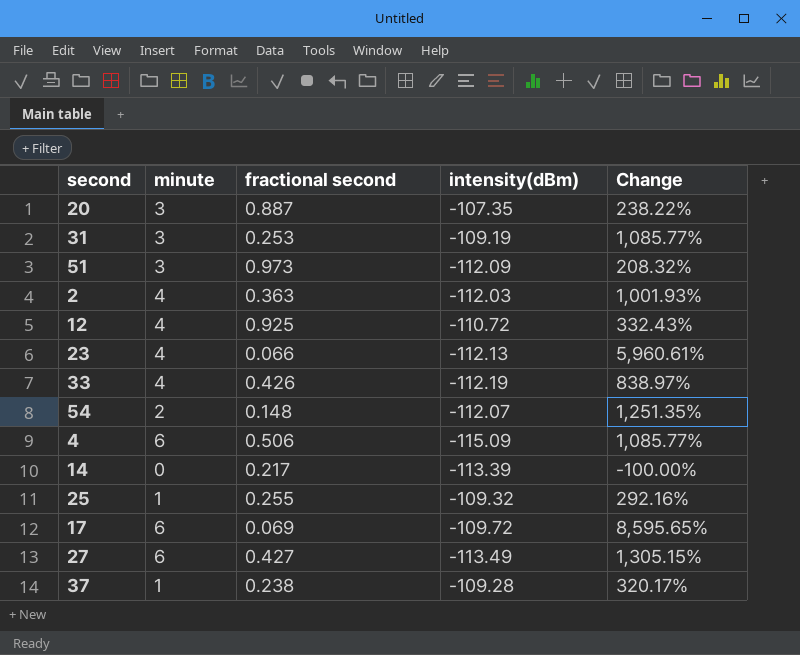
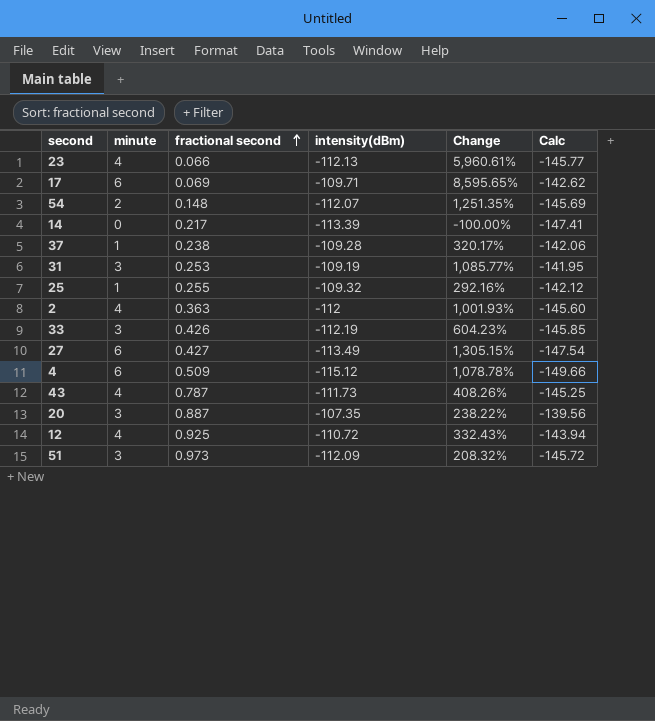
row order: none -> fractional second ascending
column Calc | formula: none -> [intensity(dBm)] * 1.3
17 | intensity(dBm): -109.72 -> -109.71
2 | intensity(dBm): -112.03 -> -112
33 | minute: 4 -> 3
33 | Change: 838.97% -> 604.23%
4 | fractional second: 0.506 -> 0.509
4 | intensity(dBm): -115.09 -> -115.12
4 | Change: 1,085.77% -> 1,078.78%
row 43: none -> 4 | 0.787 | -111.73 | 408.26% | -145.25

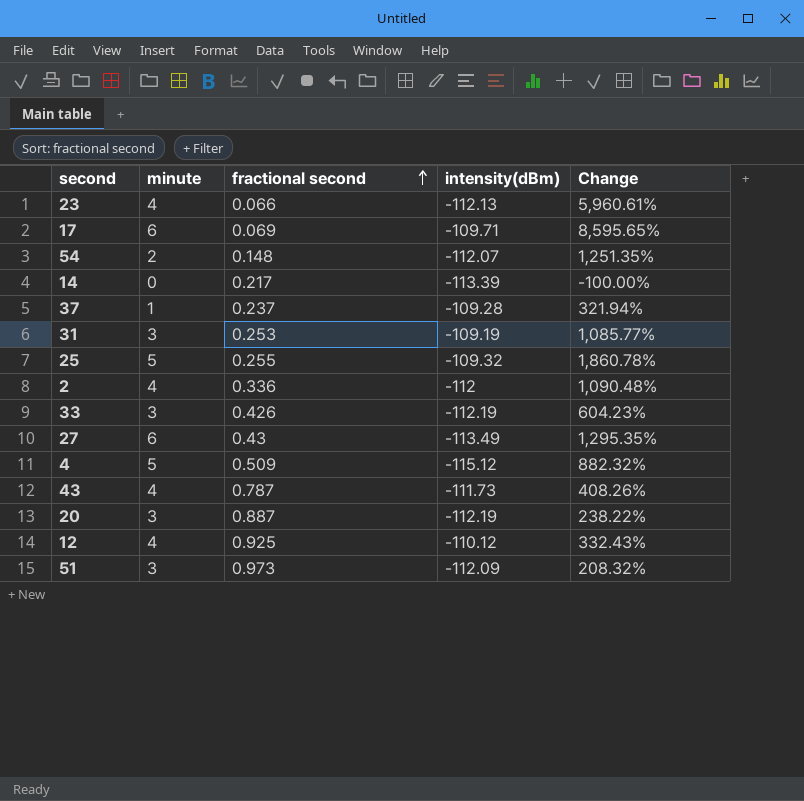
column Calc | formula: [intensity(dBm)] * 1.3 -> none
37 | fractional second: 0.238 -> 0.237
37 | Change: 320.17% -> 321.94%
25 | minute: 1 -> 5
25 | Change: 292.16% -> 1,860.78%
2 | fractional second: 0.363 -> 0.336
2 | Change: 1,001.93% -> 1,090.48%
27 | fractional second: 0.427 -> 0.43
27 | Change: 1,305.15% -> 1,295.35%
4 | minute: 6 -> 5
4 | Change: 1,078.78% -> 882.32%
20 | intensity(dBm): -107.35 -> -112.19
12 | intensity(dBm): -110.72 -> -110.12

